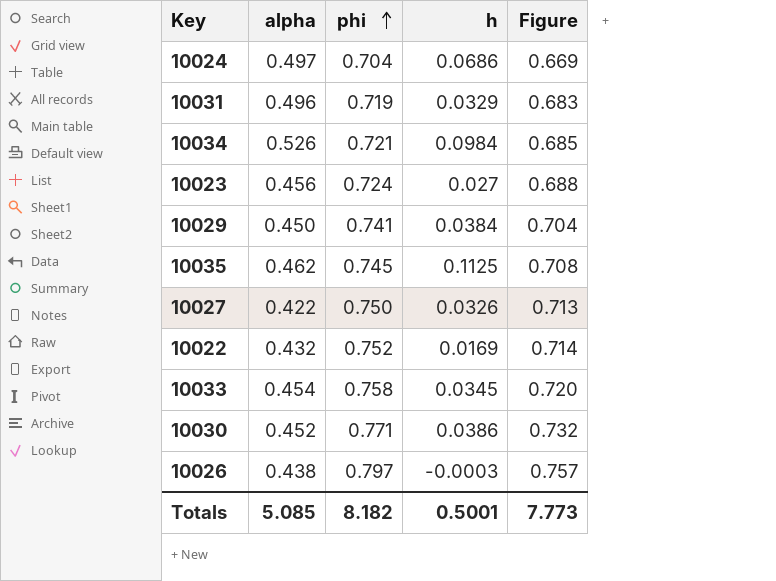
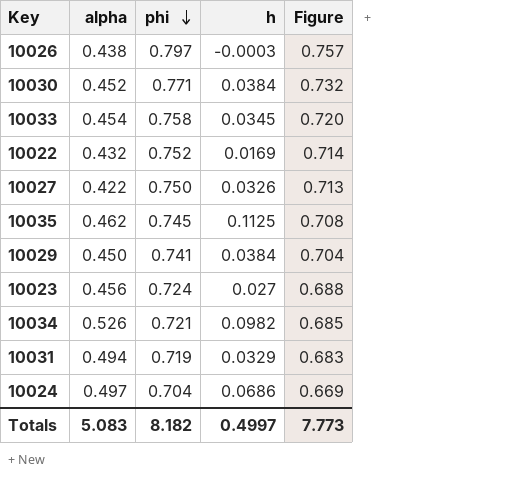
row order: phi ascending -> phi descending
10030 | h: 0.0386 -> 0.0384
10034 | h: 0.0984 -> 0.0982
10031 | alpha: 0.496 -> 0.494
Totals | alpha: 5.085 -> 5.083
Totals | h: 0.5001 -> 0.4997

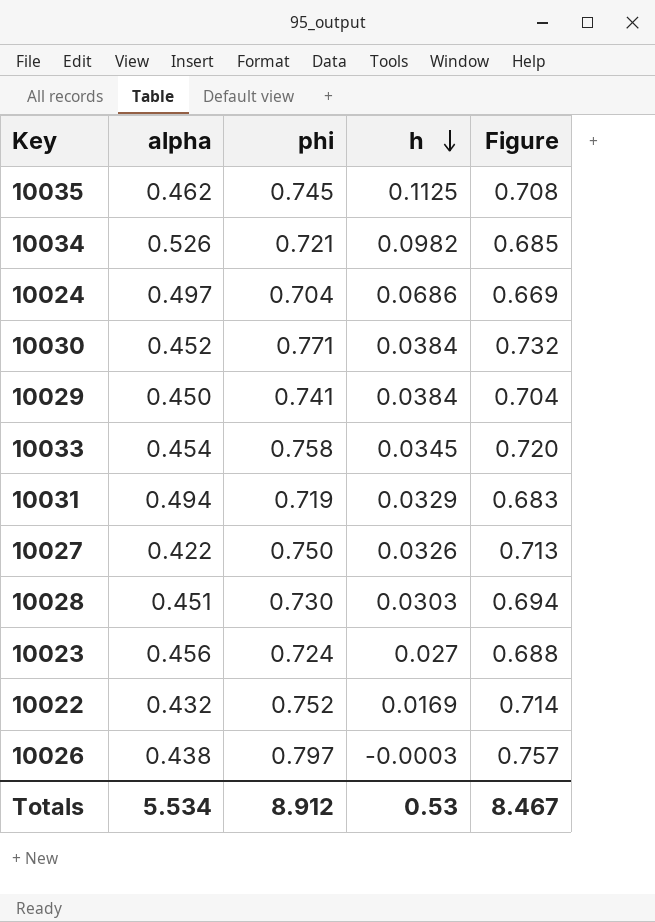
row order: phi descending -> h descending
row 10028: none -> 0.451 | 0.730 | 0.0303 | 0.694
Totals | alpha: 5.083 -> 5.534
Totals | phi: 8.182 -> 8.912
Totals | h: 0.4997 -> 0.53
Totals | Figure: 7.773 -> 8.467

